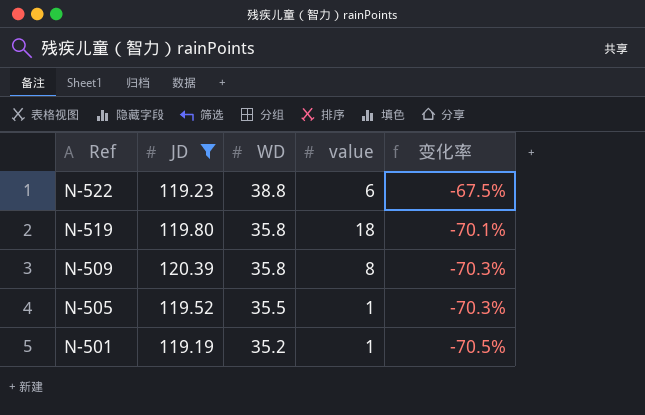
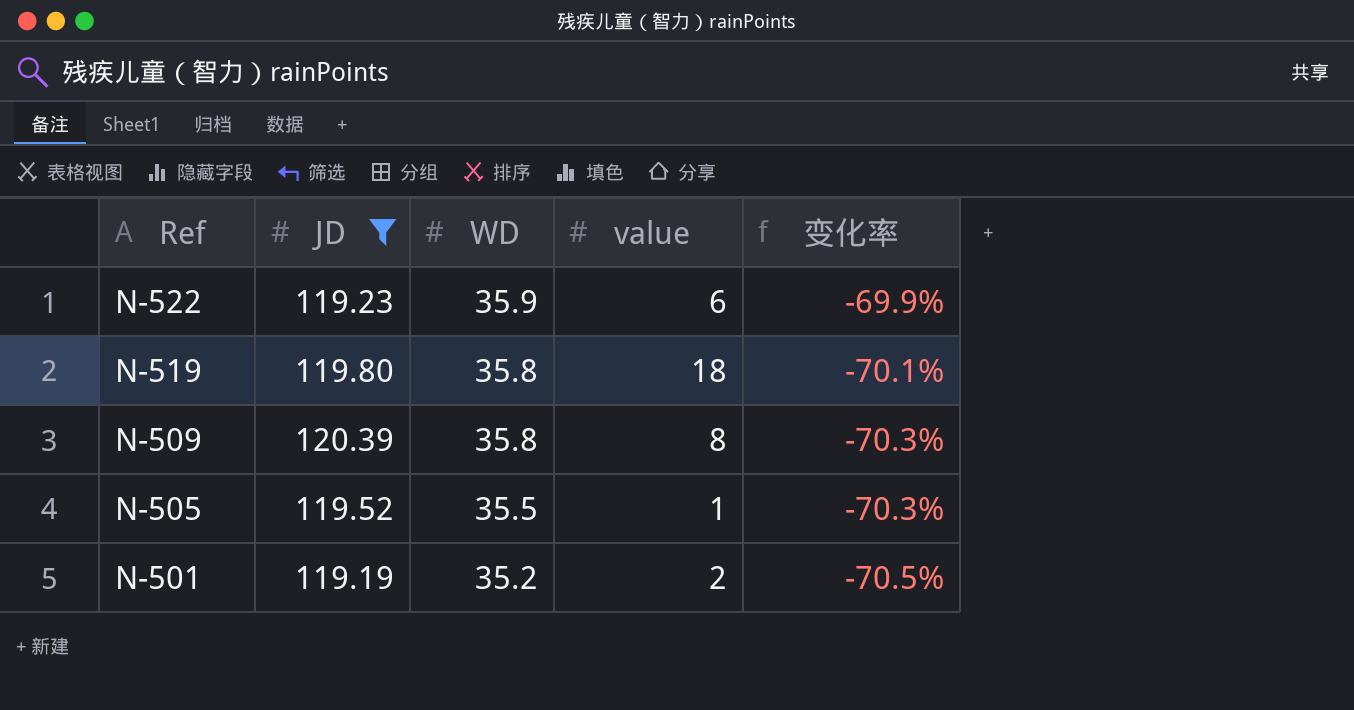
N-522 | WD: 38.8 -> 35.9
N-522 | 变化率: -67.5% -> -69.9%
N-501 | value: 1 -> 2

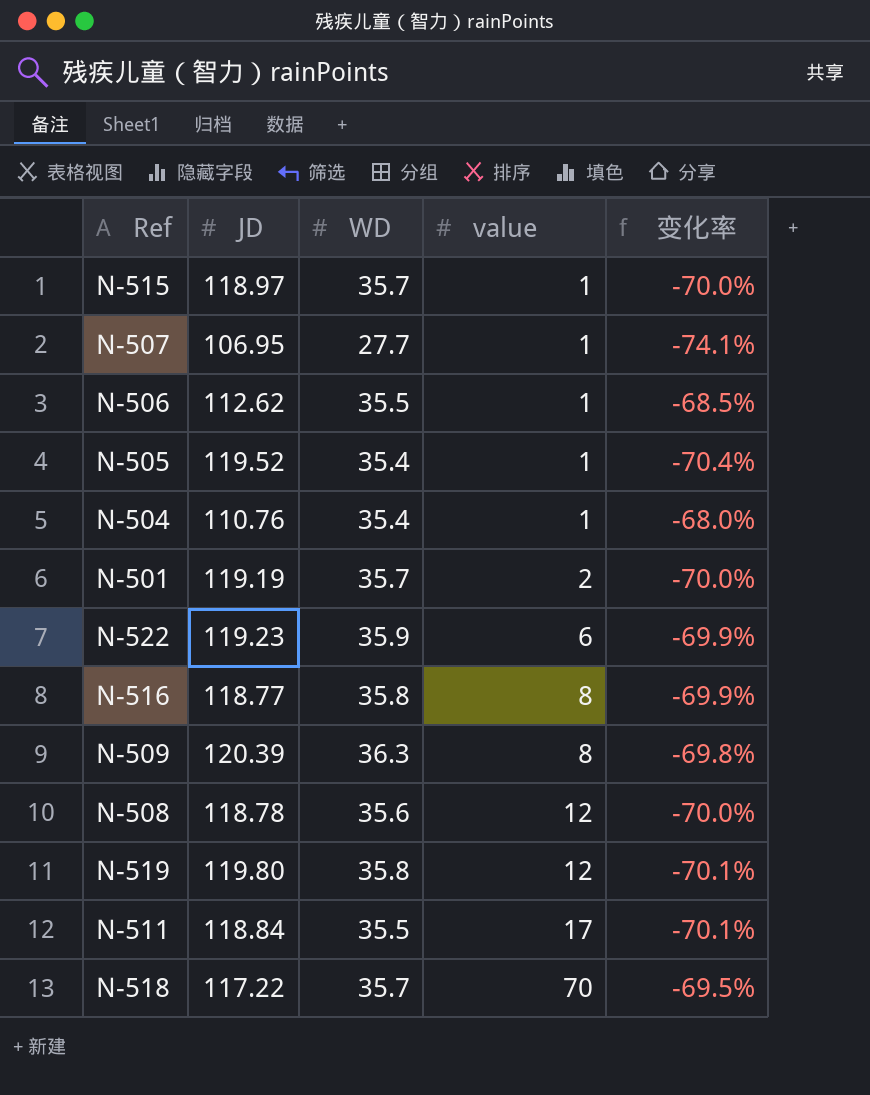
filter: JD >= 119.19 -> none
row order: Ref descending -> value ascending
N-505 | WD: 35.5 -> 35.4
N-505 | 变化率: -70.3% -> -70.4%
N-501 | WD: 35.2 -> 35.7
N-501 | 变化率: -70.5% -> -70.0%
N-509 | WD: 35.8 -> 36.3
N-509 | 变化率: -70.3% -> -69.8%
N-519 | value: 18 -> 12

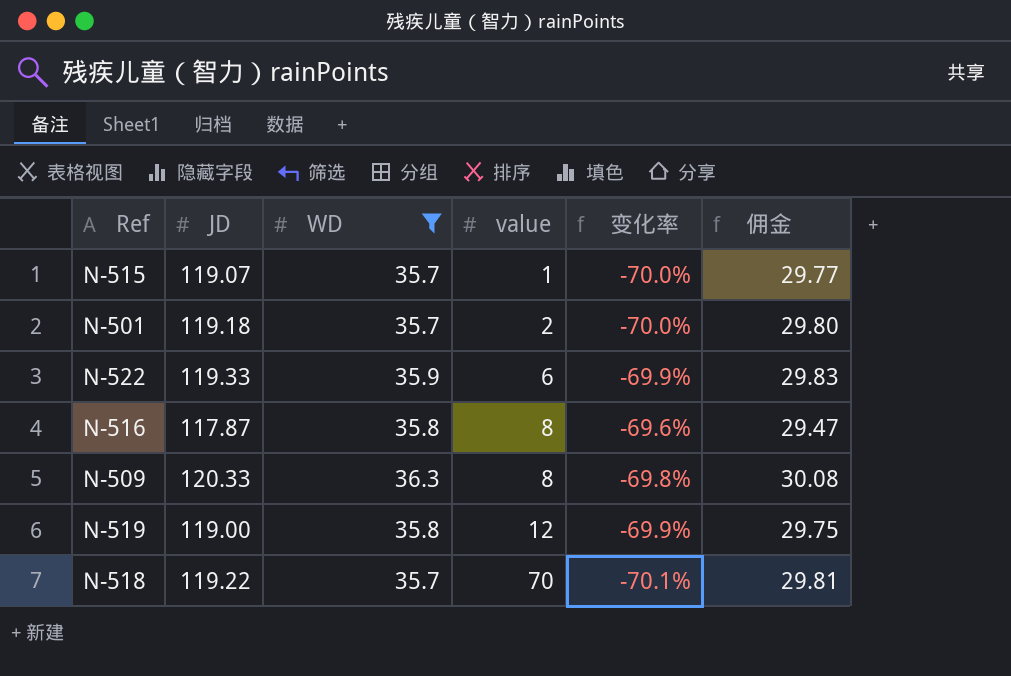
filter: none -> WD >= 35.7
column 佣金 | formula: none -> [JD] * 0.25
N-515 | JD: 118.97 -> 119.07
N-501 | JD: 119.19 -> 119.18
N-522 | JD: 119.23 -> 119.33
N-516 | JD: 118.77 -> 117.87
N-516 | 变化率: -69.9% -> -69.6%
N-509 | JD: 120.39 -> 120.33
N-519 | JD: 119.80 -> 119.00
N-519 | 变化率: -70.1% -> -69.9%
N-518 | JD: 117.22 -> 119.22
N-518 | 变化率: -69.5% -> -70.1%

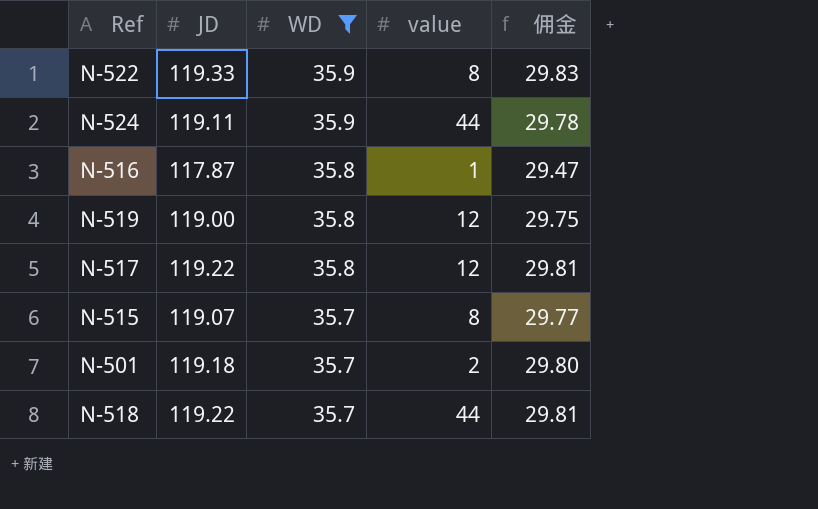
row order: value ascending -> WD descending
column 变化率 | formula: ([WD] - [JD]) / [JD] -> none
row N-509: 120.33 | 36.3 | 8 | -69.8% | 30.08 -> none
N-522 | value: 6 -> 8
row N-524: none -> 119.11 | 35.9 | 44 | 29.78
N-516 | value: 8 -> 1
row N-517: none -> 119.22 | 35.8 | 12 | 29.81
N-515 | value: 1 -> 8
N-518 | value: 70 -> 44

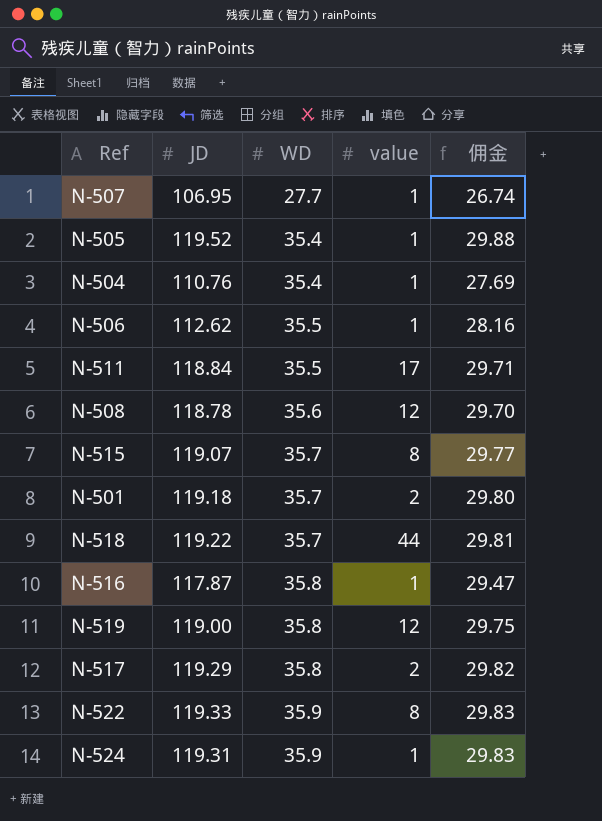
filter: WD >= 35.7 -> none
row order: WD descending -> WD ascending
N-517 | JD: 119.22 -> 119.29
N-517 | value: 12 -> 2
N-517 | 佣金: 29.81 -> 29.82
N-524 | JD: 119.11 -> 119.31
N-524 | value: 44 -> 1
N-524 | 佣金: 29.78 -> 29.83

